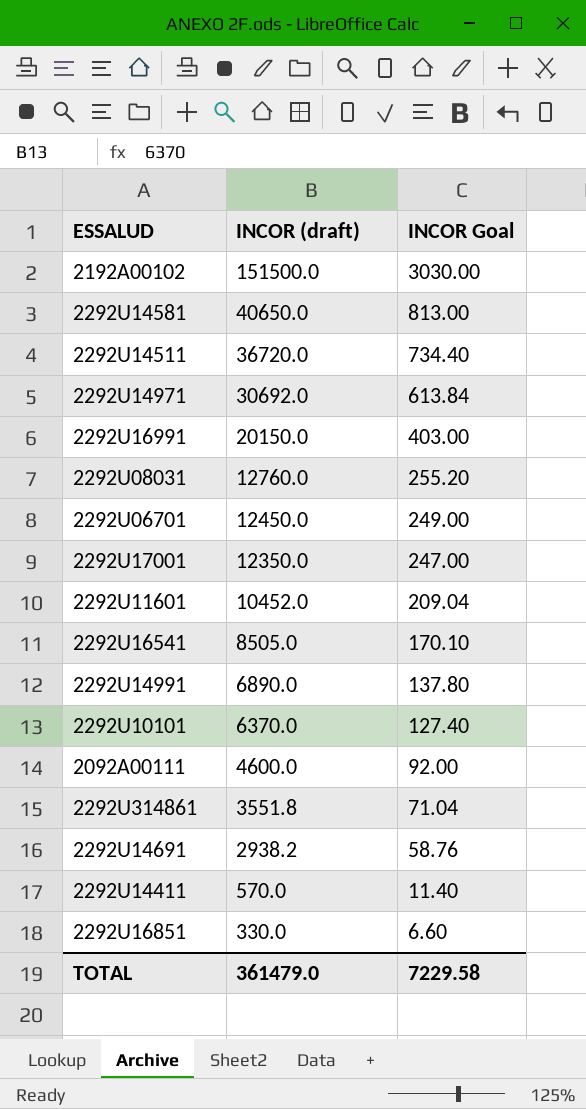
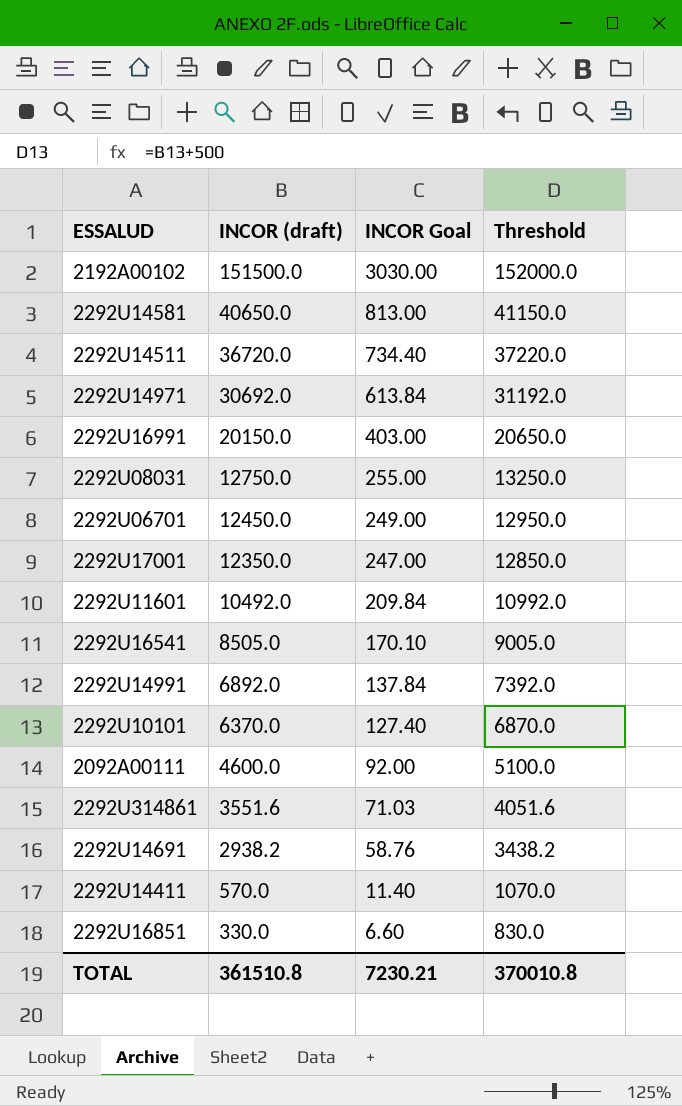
column Threshold | formula: none -> [INCOR (draft)] + 500
2292U08031 | INCOR (draft): 12760.0 -> 12750.0
2292U08031 | INCOR Goal: 255.20 -> 255.00
2292U11601 | INCOR (draft): 10452.0 -> 10492.0
2292U11601 | INCOR Goal: 209.04 -> 209.84
2292U14991 | INCOR (draft): 6890.0 -> 6892.0
2292U14991 | INCOR Goal: 137.80 -> 137.84
2292U314861 | INCOR (draft): 3551.8 -> 3551.6
2292U314861 | INCOR Goal: 71.04 -> 71.03
TOTAL | INCOR (draft): 361479.0 -> 361510.8
TOTAL | INCOR Goal: 7229.58 -> 7230.21

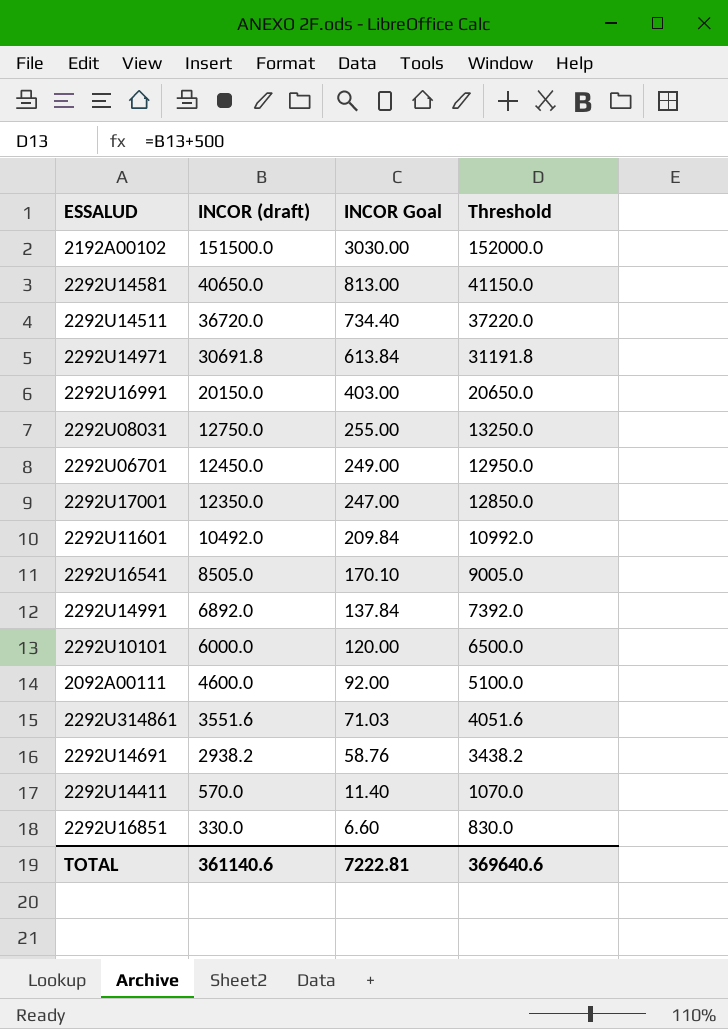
2292U14971 | INCOR (draft): 30692.0 -> 30691.8
2292U14971 | Threshold: 31192.0 -> 31191.8
2292U10101 | INCOR (draft): 6370.0 -> 6000.0
2292U10101 | INCOR Goal: 127.40 -> 120.00
2292U10101 | Threshold: 6870.0 -> 6500.0
TOTAL | INCOR (draft): 361510.8 -> 361140.6
TOTAL | INCOR Goal: 7230.21 -> 7222.81
TOTAL | Threshold: 370010.8 -> 369640.6

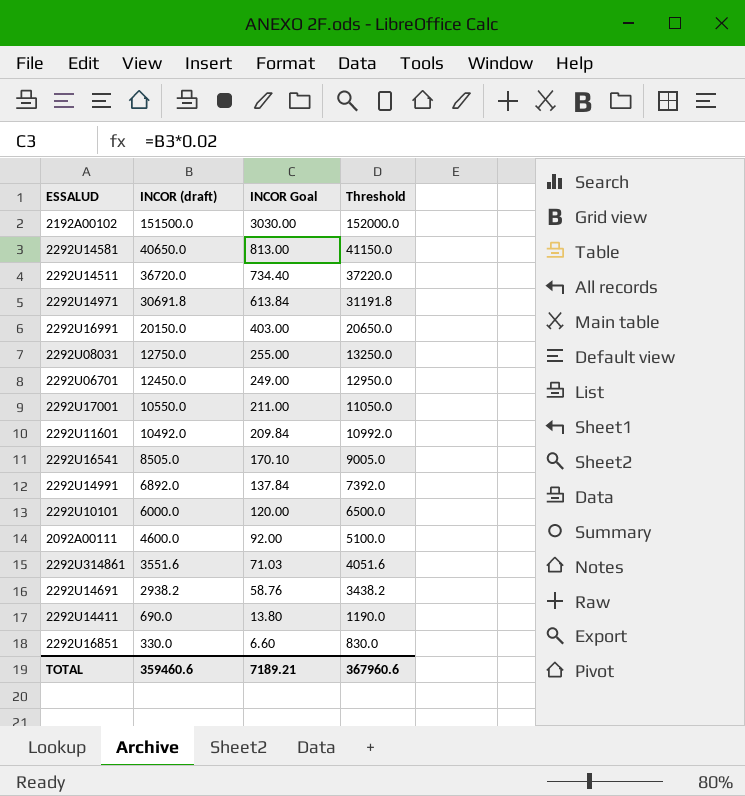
2292U17001 | INCOR (draft): 12350.0 -> 10550.0
2292U17001 | INCOR Goal: 247.00 -> 211.00
2292U17001 | Threshold: 12850.0 -> 11050.0
2292U14411 | INCOR (draft): 570.0 -> 690.0
2292U14411 | INCOR Goal: 11.40 -> 13.80
2292U14411 | Threshold: 1070.0 -> 1190.0
TOTAL | INCOR (draft): 361140.6 -> 359460.6
TOTAL | INCOR Goal: 7222.81 -> 7189.21
TOTAL | Threshold: 369640.6 -> 367960.6

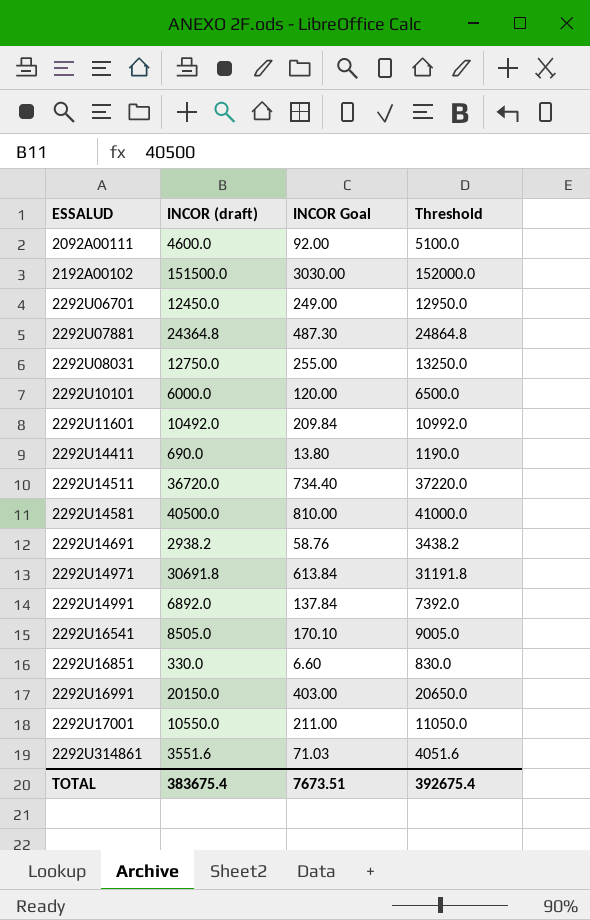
row order: INCOR (draft) descending -> ESSALUD ascending
row 2292U07881: none -> 24364.8 | 487.30 | 24864.8
2292U14581 | INCOR (draft): 40650.0 -> 40500.0
2292U14581 | INCOR Goal: 813.00 -> 810.00
2292U14581 | Threshold: 41150.0 -> 41000.0
TOTAL | INCOR (draft): 359460.6 -> 383675.4
TOTAL | INCOR Goal: 7189.21 -> 7673.51
TOTAL | Threshold: 367960.6 -> 392675.4

